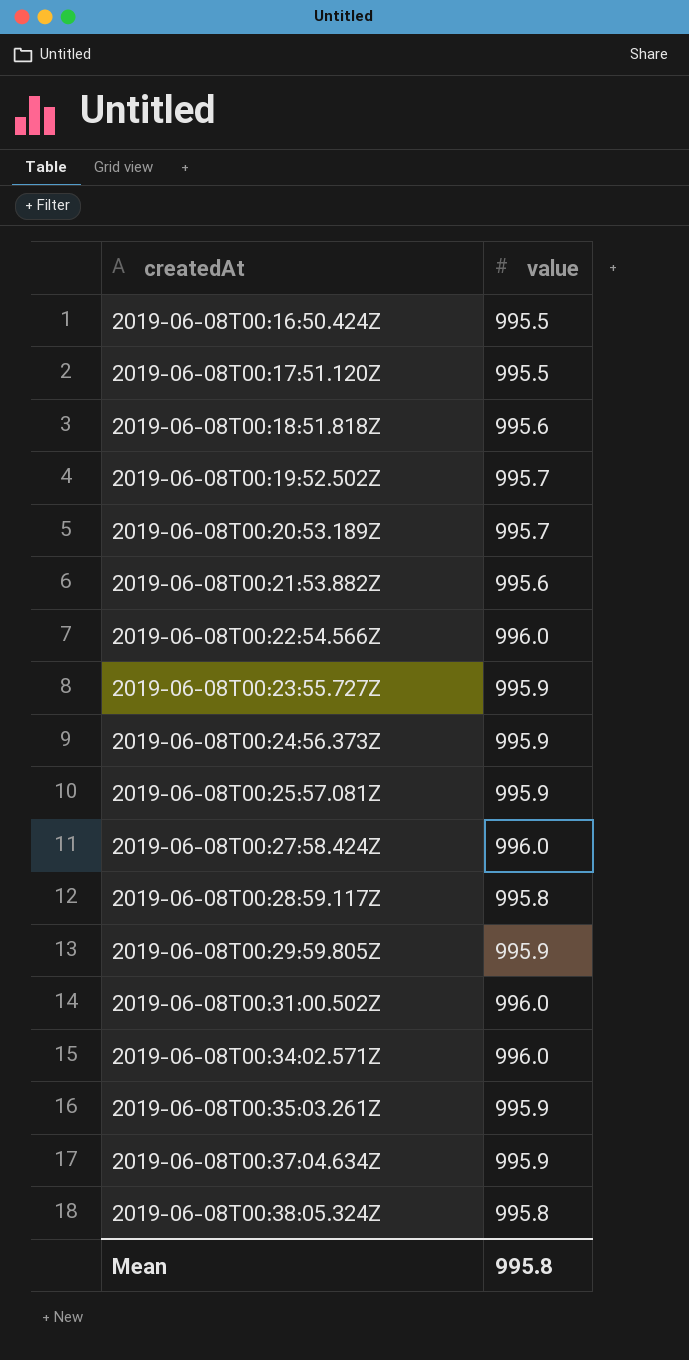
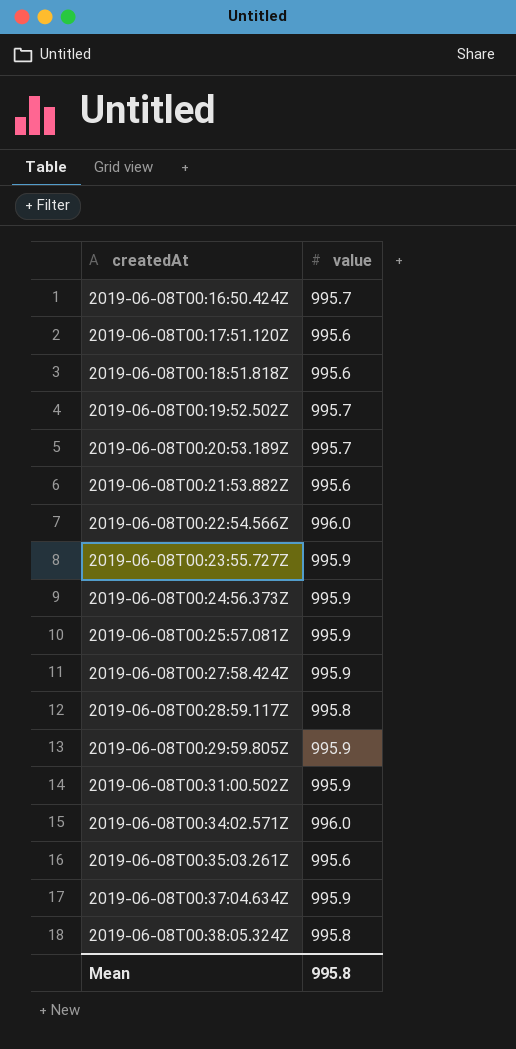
2019-06-08T00:16:50.424Z | value: 995.5 -> 995.7
2019-06-08T00:17:51.120Z | value: 995.5 -> 995.6
2019-06-08T00:27:58.424Z | value: 996.0 -> 995.9
2019-06-08T00:31:00.502Z | value: 996.0 -> 995.9
2019-06-08T00:35:03.261Z | value: 995.9 -> 995.6

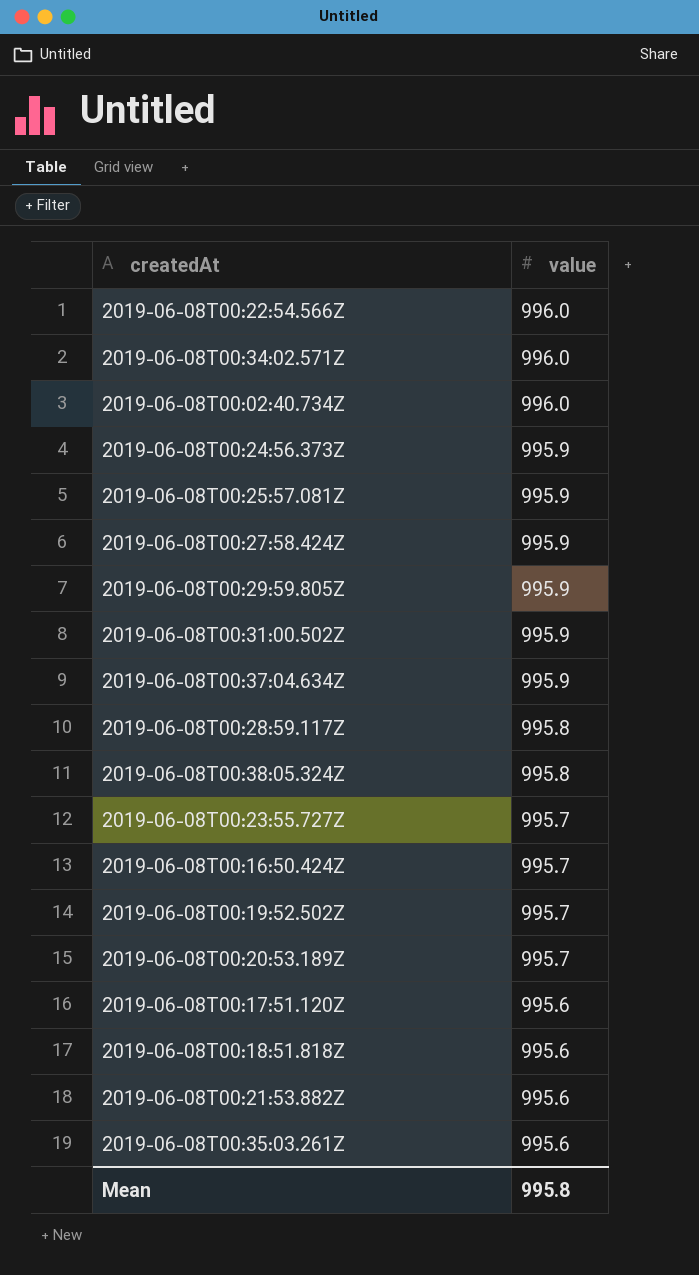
row order: createdAt ascending -> value descending
row 2019-06-08T00:02:40.734Z: none -> 996.0
2019-06-08T00:23:55.727Z | value: 995.9 -> 995.7

